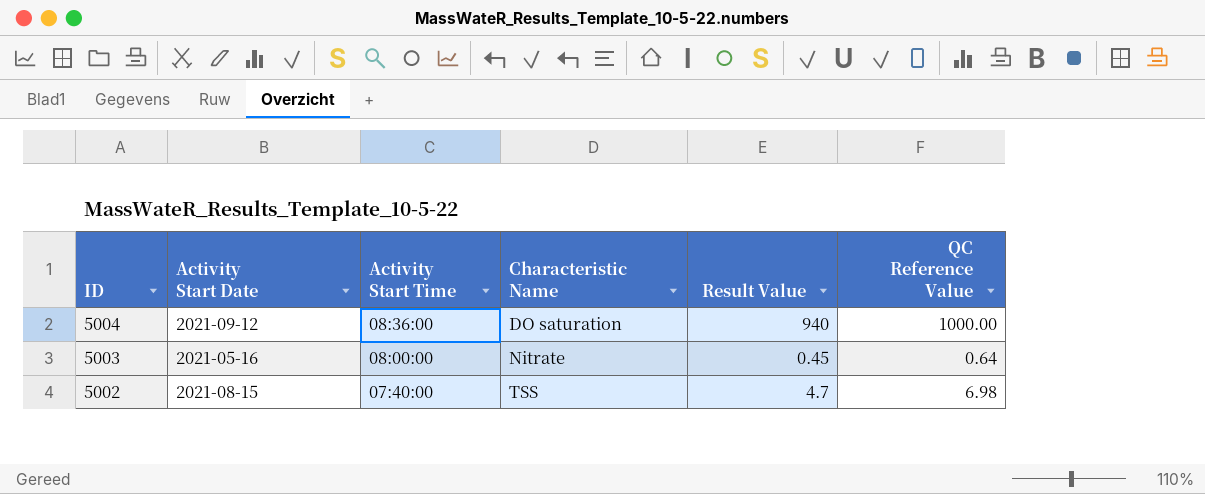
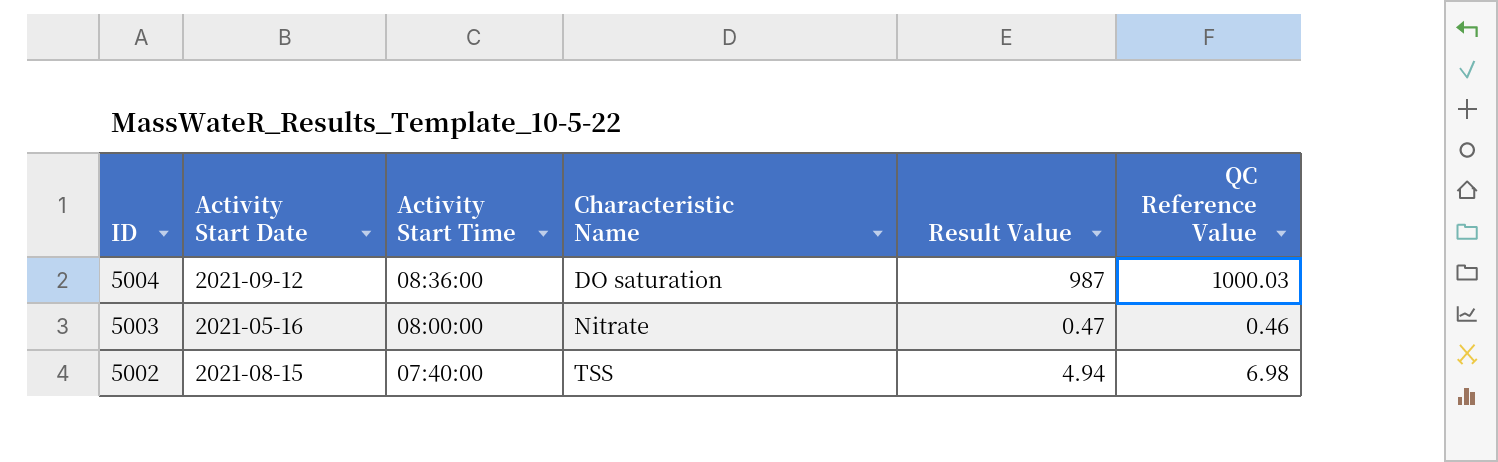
5004 | Result Value: 940 -> 987
5004 | QC Reference Value: 1000.00 -> 1000.03
5003 | Result Value: 0.45 -> 0.47
5003 | QC Reference Value: 0.64 -> 0.46
5002 | Result Value: 4.7 -> 4.94

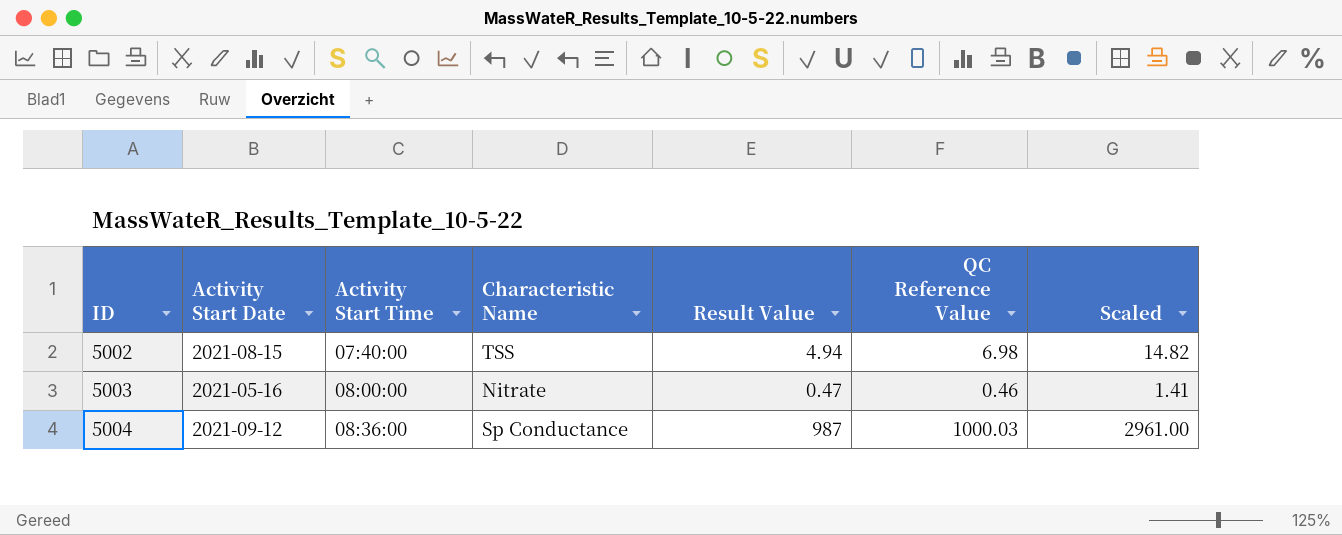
row order: ID descending -> ID ascending
column Scaled | formula: none -> [Result Value] * 3
5004 | Characteristic Name: DO saturation -> Sp Conductance

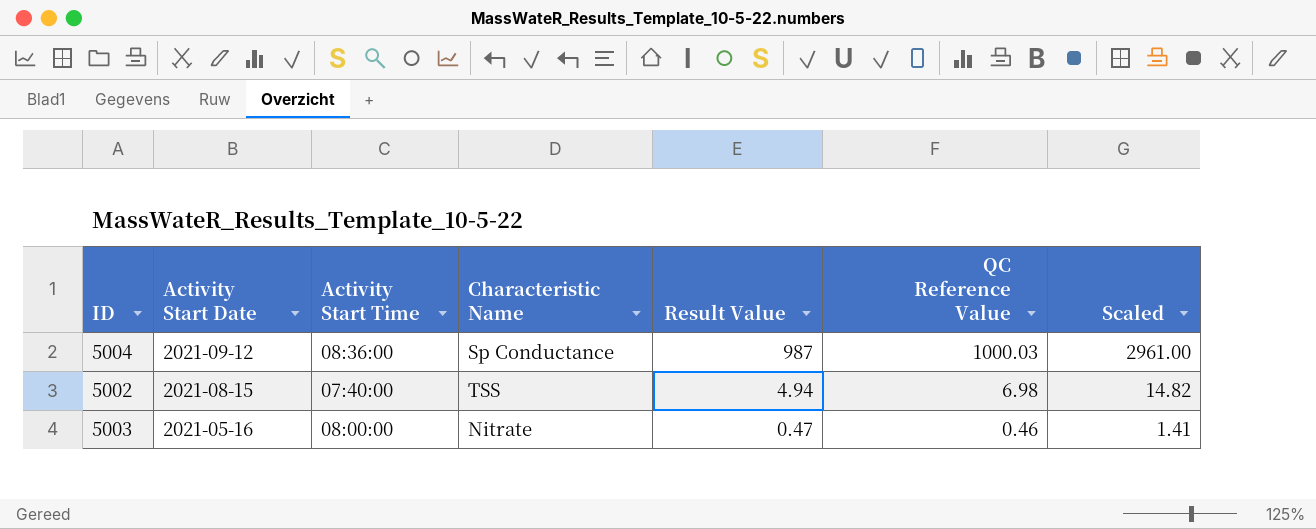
row order: ID ascending -> Activity Start Date descending

